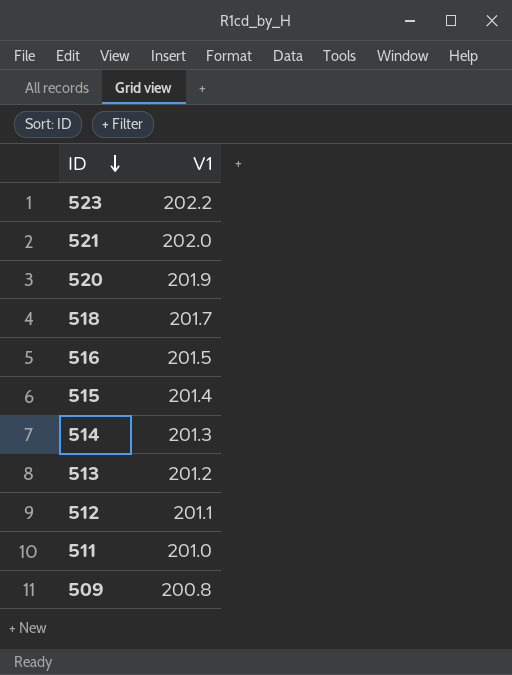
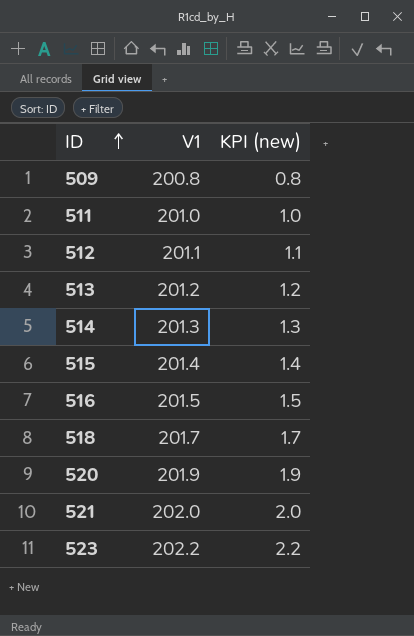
row order: ID descending -> ID ascending
column KPI (new) | formula: none -> [V1] - 200

